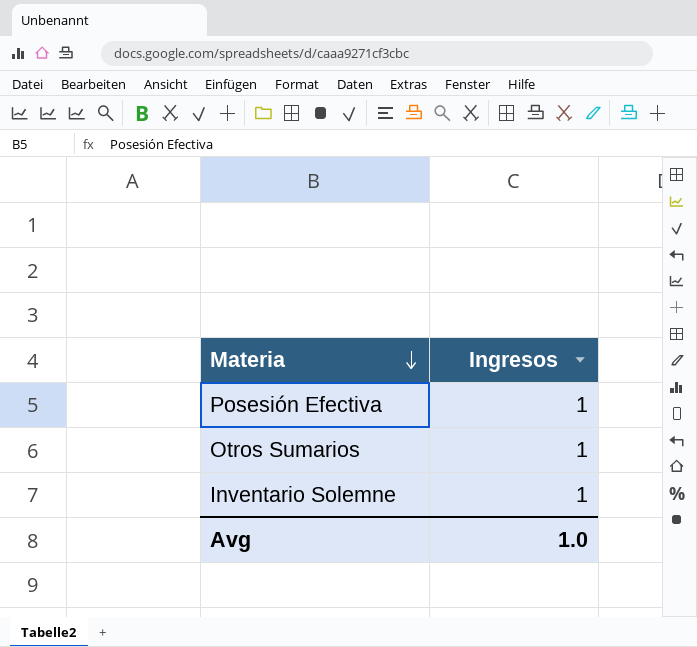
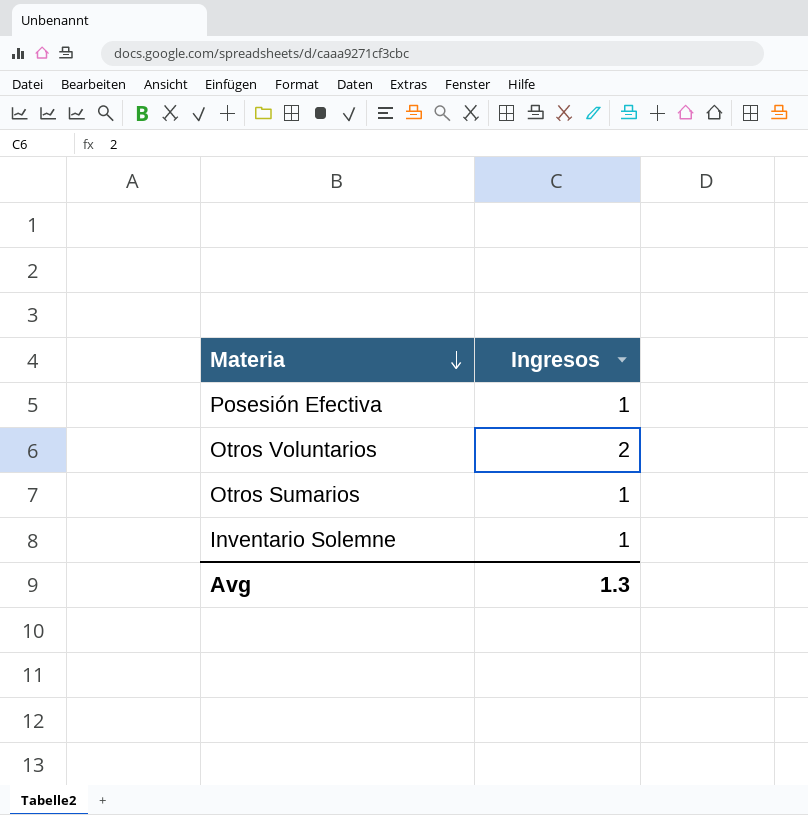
row Otros Voluntarios: none -> 2
Avg | Ingresos: 1.0 -> 1.3

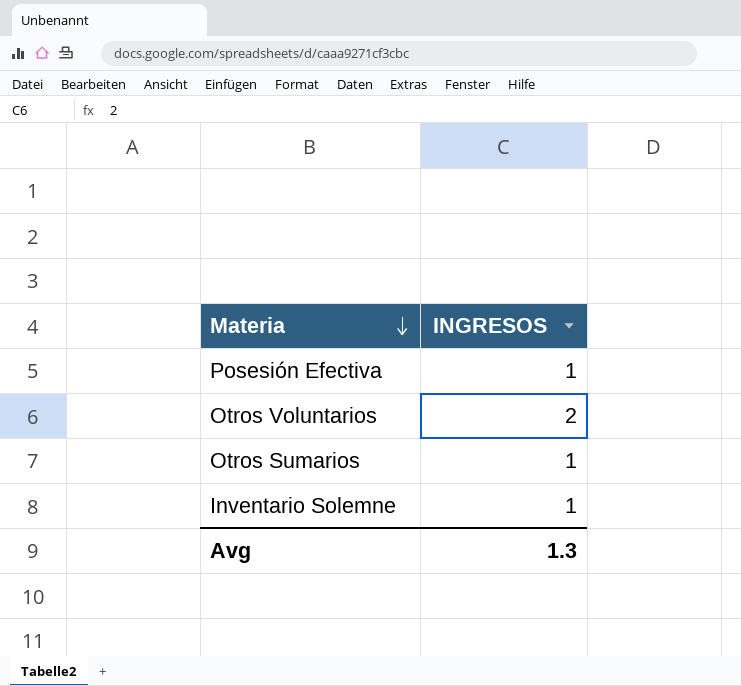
column name: Ingresos -> INGRESOS

